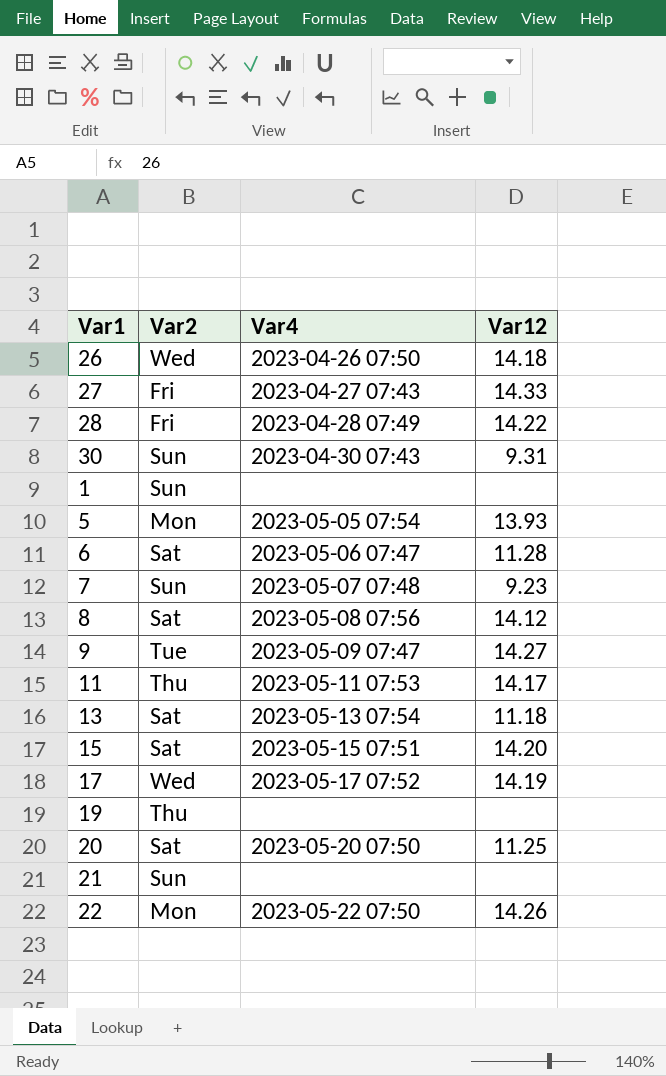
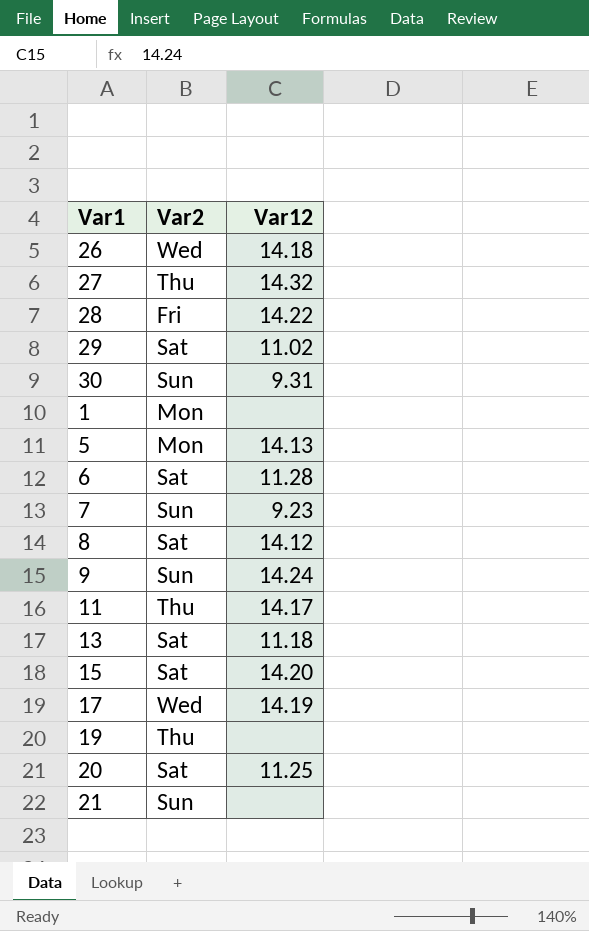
column Var4 | position: 3 -> none
row 22: Mon | 2023-05-22 07:50 | 14.26 -> none
27 | Var2: Fri -> Thu
27 | Var12: 14.33 -> 14.32
row 29: none -> Sat | 11.02
1 | Var2: Sun -> Mon
5 | Var12: 13.93 -> 14.13
9 | Var2: Tue -> Sun
9 | Var12: 14.27 -> 14.24

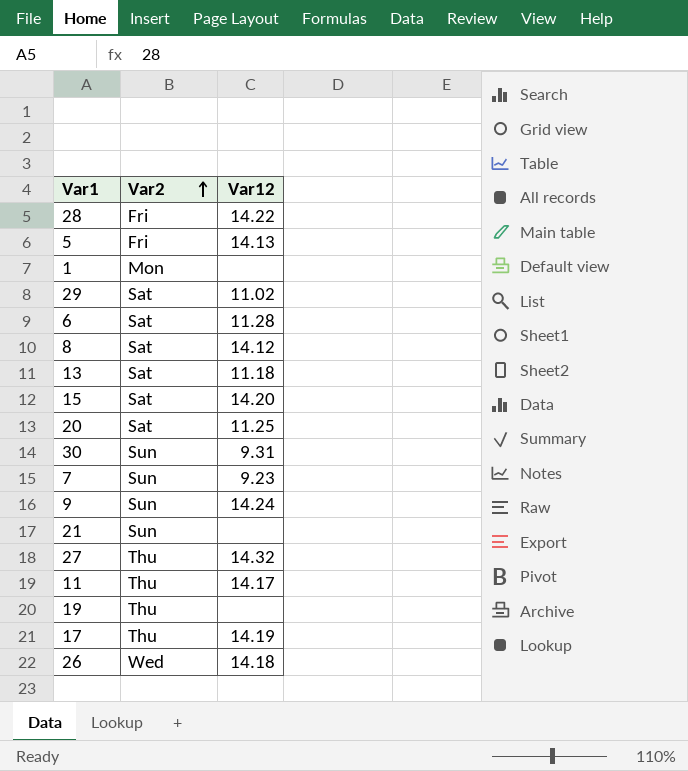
row order: none -> Var2 ascending
5 | Var2: Mon -> Fri
17 | Var2: Wed -> Thu

